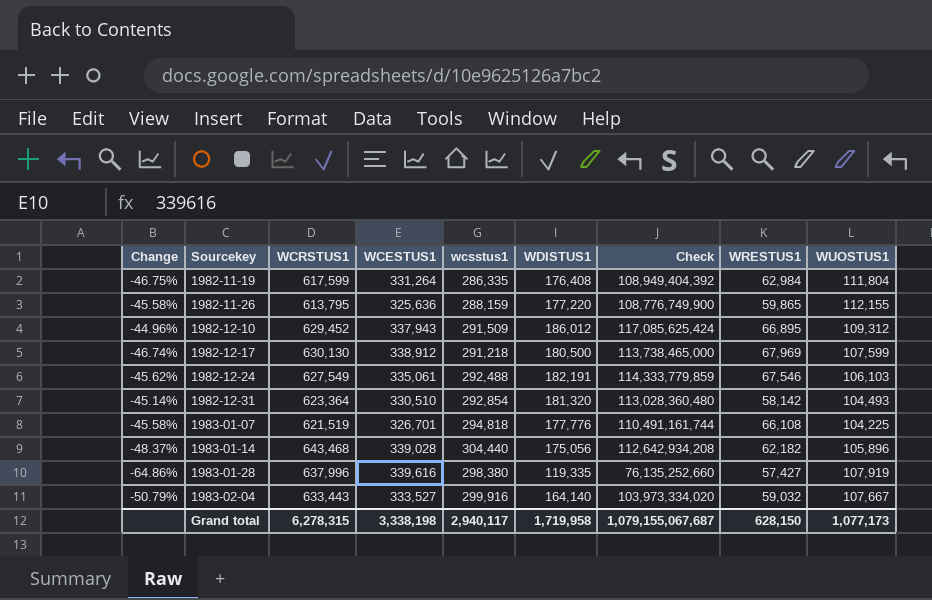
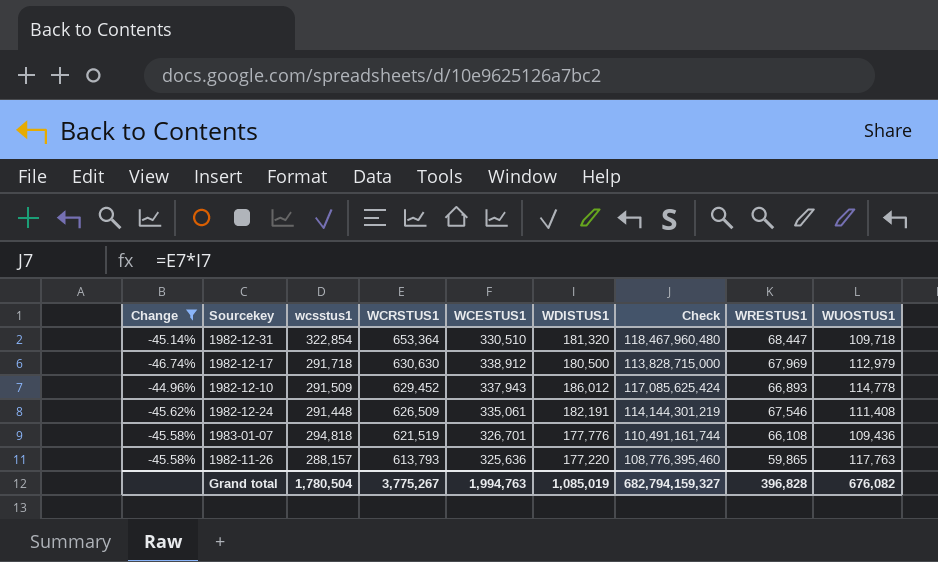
filter: none -> Change >= -46.74%
row order: Sourcekey ascending -> WCRSTUS1 descending
column wcsstus1 | position: 5 -> 3
1982-12-31 | wcsstus1: 292,854 -> 322,854
1982-12-31 | WCRSTUS1: 623,364 -> 653,364
1982-12-31 | Check: 113,028,360,480 -> 118,467,960,480
1982-12-31 | WRESTUS1: 58,142 -> 68,447
1982-12-31 | WUOSTUS1: 104,493 -> 109,718
1982-12-17 | wcsstus1: 291,218 -> 291,718
1982-12-17 | WCRSTUS1: 630,130 -> 630,630
1982-12-17 | Check: 113,738,465,000 -> 113,828,715,000
1982-12-17 | WUOSTUS1: 107,599 -> 112,979
1982-12-10 | WRESTUS1: 66,895 -> 66,893
1982-12-10 | WUOSTUS1: 109,312 -> 114,778
1982-12-24 | wcsstus1: 292,488 -> 291,448
1982-12-24 | WCRSTUS1: 627,549 -> 626,509
1982-12-24 | Check: 114,333,779,859 -> 114,144,301,219
1982-12-24 | WUOSTUS1: 106,103 -> 111,408
1983-01-07 | WUOSTUS1: 104,225 -> 109,436
1982-11-26 | wcsstus1: 288,159 -> 288,157
1982-11-26 | WCRSTUS1: 613,795 -> 613,793
1982-11-26 | Check: 108,776,749,900 -> 108,776,395,460
1982-11-26 | WUOSTUS1: 112,155 -> 117,763
Grand total | wcsstus1: 2,940,117 -> 1,780,504
Grand total | WCRSTUS1: 6,278,315 -> 3,775,267
Grand total | WCESTUS1: 3,338,198 -> 1,994,763
Grand total | WDISTUS1: 1,719,958 -> 1,085,019
Grand total | Check: 1,079,155,067,687 -> 682,794,159,327
Grand total | WRESTUS1: 628,150 -> 396,828
Grand total | WUOSTUS1: 1,077,173 -> 676,082

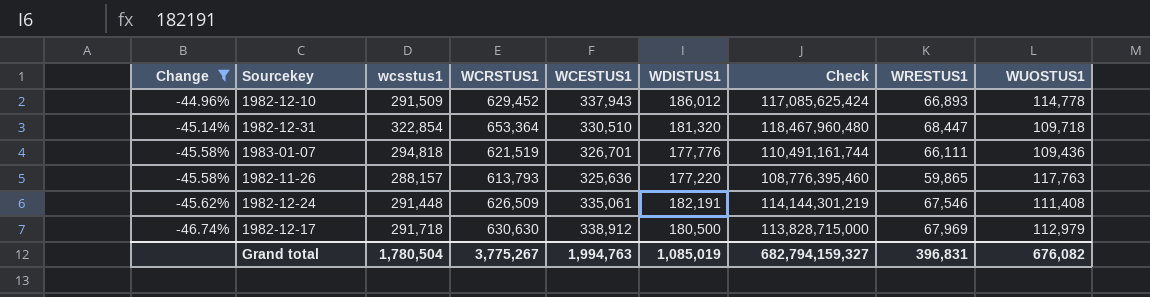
row order: WCRSTUS1 descending -> Change descending
1983-01-07 | WRESTUS1: 66,108 -> 66,111
Grand total | WRESTUS1: 396,828 -> 396,831

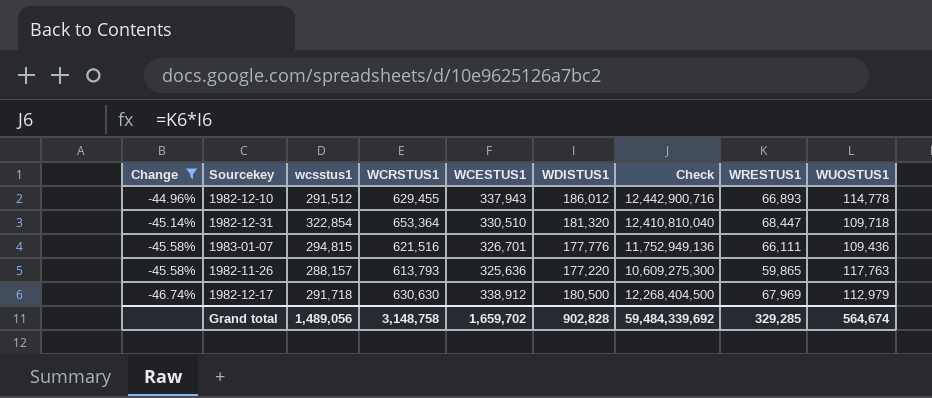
column Check | formula: [WCRSTUS1] * [WDISTUS1] -> [WDISTUS1] * [WRESTUS1]
row 1982-12-24: -45.62% | 291,448 | 626,509 | 335,061 | 182,191 | 114,144,301,219 | 67,546 | 111,408 -> none
1982-12-10 | wcsstus1: 291,509 -> 291,512
1982-12-10 | WCRSTUS1: 629,452 -> 629,455
1983-01-07 | wcsstus1: 294,818 -> 294,815
1983-01-07 | WCRSTUS1: 621,519 -> 621,516
Grand total | wcsstus1: 1,780,504 -> 1,489,056
Grand total | WCRSTUS1: 3,775,267 -> 3,148,758
Grand total | WCESTUS1: 1,994,763 -> 1,659,702
Grand total | WDISTUS1: 1,085,019 -> 902,828
Grand total | Check: 682,794,159,327 -> 59,484,339,692
Grand total | WRESTUS1: 396,831 -> 329,285
Grand total | WUOSTUS1: 676,082 -> 564,674

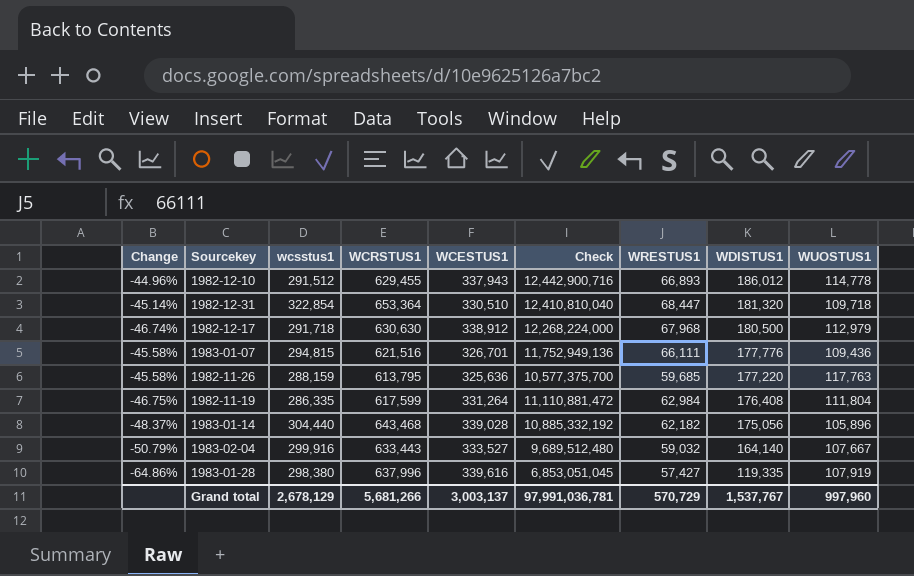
filter: Change >= -46.74% -> none
row order: Change descending -> WDISTUS1 descending
column WDISTUS1 | position: 6 -> 8
1982-12-17 | Check: 12,268,404,500 -> 12,268,224,000
1982-12-17 | WRESTUS1: 67,969 -> 67,968
1982-11-26 | wcsstus1: 288,157 -> 288,159
1982-11-26 | WCRSTUS1: 613,793 -> 613,795
1982-11-26 | Check: 10,609,275,300 -> 10,577,375,700
1982-11-26 | WRESTUS1: 59,865 -> 59,685
Grand total | wcsstus1: 1,489,056 -> 2,678,129
Grand total | WCRSTUS1: 3,148,758 -> 5,681,266
Grand total | WCESTUS1: 1,659,702 -> 3,003,137
Grand total | Check: 59,484,339,692 -> 97,991,036,781
Grand total | WRESTUS1: 329,285 -> 570,729
Grand total | WDISTUS1: 902,828 -> 1,537,767
Grand total | WUOSTUS1: 564,674 -> 997,960

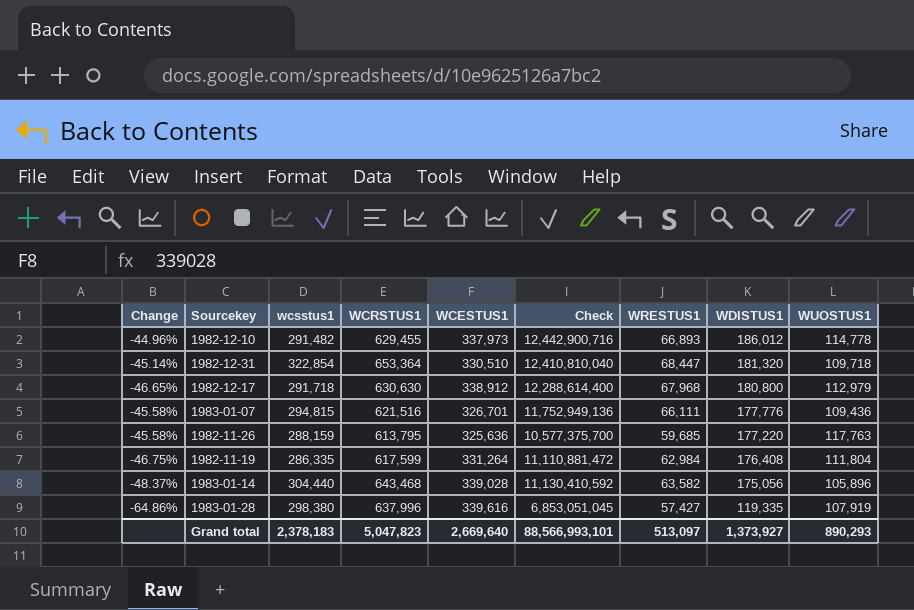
row 1983-02-04: -50.79% | 299,916 | 633,443 | 333,527 | 9,689,512,480 | 59,032 | 164,140 | 107,667 -> none
1982-12-10 | wcsstus1: 291,512 -> 291,482
1982-12-10 | WCESTUS1: 337,943 -> 337,973
1982-12-17 | Change: -46.74% -> -46.65%
1982-12-17 | Check: 12,268,224,000 -> 12,288,614,400
1982-12-17 | WDISTUS1: 180,500 -> 180,800
1983-01-14 | Check: 10,885,332,192 -> 11,130,410,592
1983-01-14 | WRESTUS1: 62,182 -> 63,582
Grand total | wcsstus1: 2,678,129 -> 2,378,183
Grand total | WCRSTUS1: 5,681,266 -> 5,047,823
Grand total | WCESTUS1: 3,003,137 -> 2,669,640
Grand total | Check: 97,991,036,781 -> 88,566,993,101
Grand total | WRESTUS1: 570,729 -> 513,097
Grand total | WDISTUS1: 1,537,767 -> 1,373,927
Grand total | WUOSTUS1: 997,960 -> 890,293

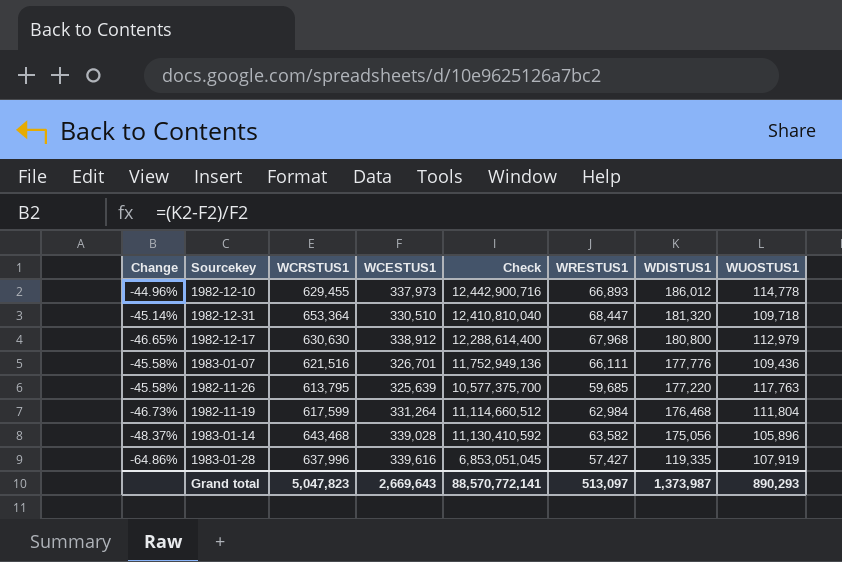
column wcsstus1 | formula: [WCRSTUS1] - [WCESTUS1] -> none
1982-11-26 | WCESTUS1: 325,636 -> 325,639
1982-11-19 | Change: -46.75% -> -46.73%
1982-11-19 | Check: 11,110,881,472 -> 11,114,660,512
1982-11-19 | WDISTUS1: 176,408 -> 176,468
Grand total | WCESTUS1: 2,669,640 -> 2,669,643
Grand total | Check: 88,566,993,101 -> 88,570,772,141
Grand total | WDISTUS1: 1,373,927 -> 1,373,987

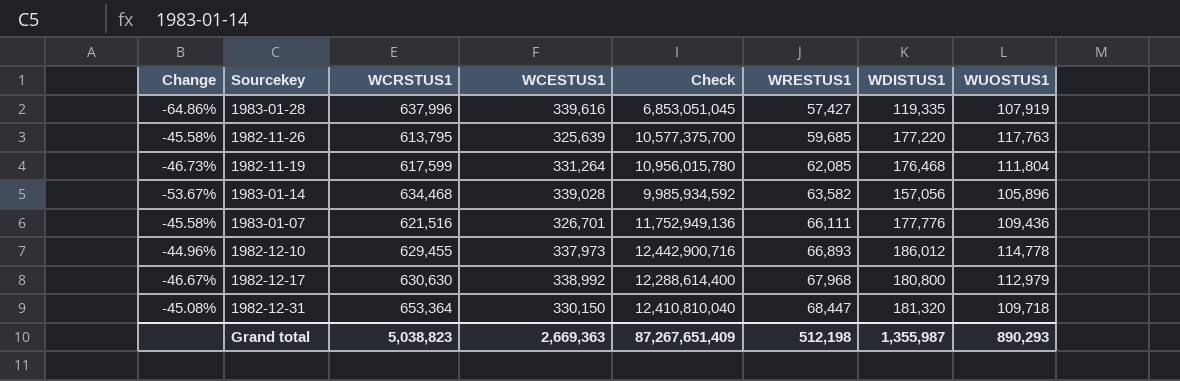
row order: WDISTUS1 descending -> WRESTUS1 ascending
1982-11-19 | Check: 11,114,660,512 -> 10,956,015,780
1982-11-19 | WRESTUS1: 62,984 -> 62,085
1983-01-14 | Change: -48.37% -> -53.67%
1983-01-14 | WCRSTUS1: 643,468 -> 634,468
1983-01-14 | Check: 11,130,410,592 -> 9,985,934,592
1983-01-14 | WDISTUS1: 175,056 -> 157,056
1982-12-17 | Change: -46.65% -> -46.67%
1982-12-17 | WCESTUS1: 338,912 -> 338,992
1982-12-31 | Change: -45.14% -> -45.08%
1982-12-31 | WCESTUS1: 330,510 -> 330,150
Grand total | WCRSTUS1: 5,047,823 -> 5,038,823
Grand total | WCESTUS1: 2,669,643 -> 2,669,363
Grand total | Check: 88,570,772,141 -> 87,267,651,409
Grand total | WRESTUS1: 513,097 -> 512,198
Grand total | WDISTUS1: 1,373,987 -> 1,355,987

